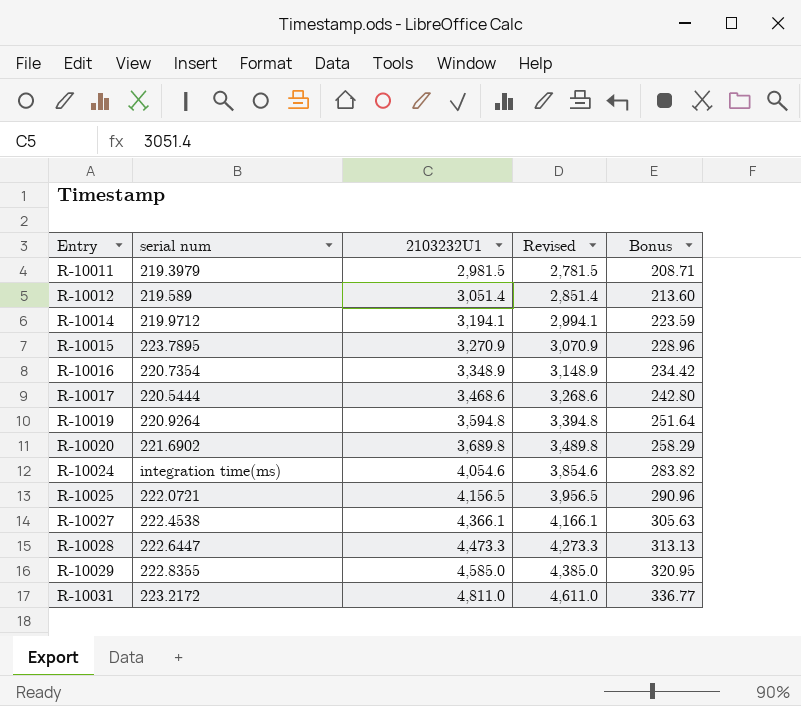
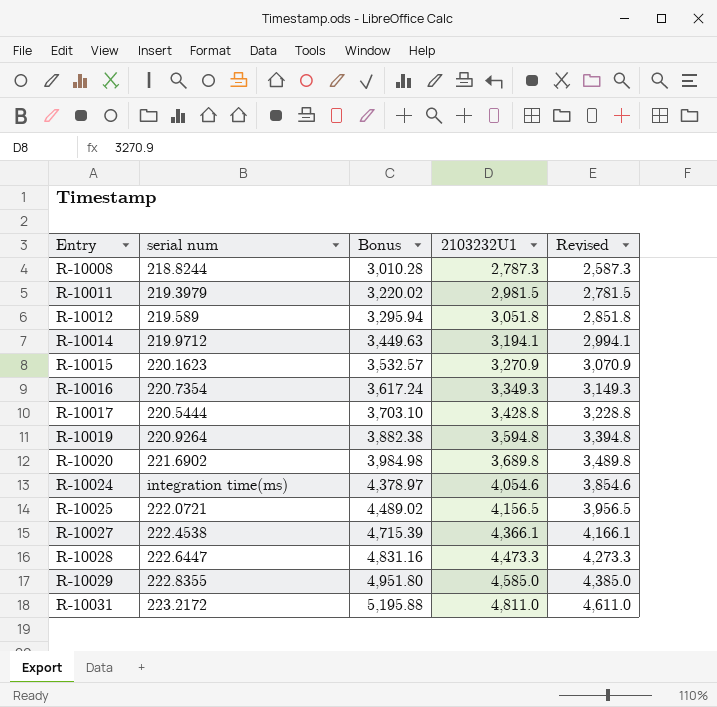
column Bonus | formula: [2103232U1] * 0.07 -> [2103232U1] * 1.08
column Bonus | position: 5 -> 3
row R-10008: none -> 218.8244 | 3,010.28 | 2,787.3 | 2,587.3
R-10012 | 2103232U1: 3,051.4 -> 3,051.8
R-10012 | Revised: 2,851.4 -> 2,851.8
R-10015 | serial num: 223.7895 -> 220.1623
R-10016 | 2103232U1: 3,348.9 -> 3,349.3
R-10016 | Revised: 3,148.9 -> 3,149.3
R-10017 | 2103232U1: 3,468.6 -> 3,428.8
R-10017 | Revised: 3,268.6 -> 3,228.8

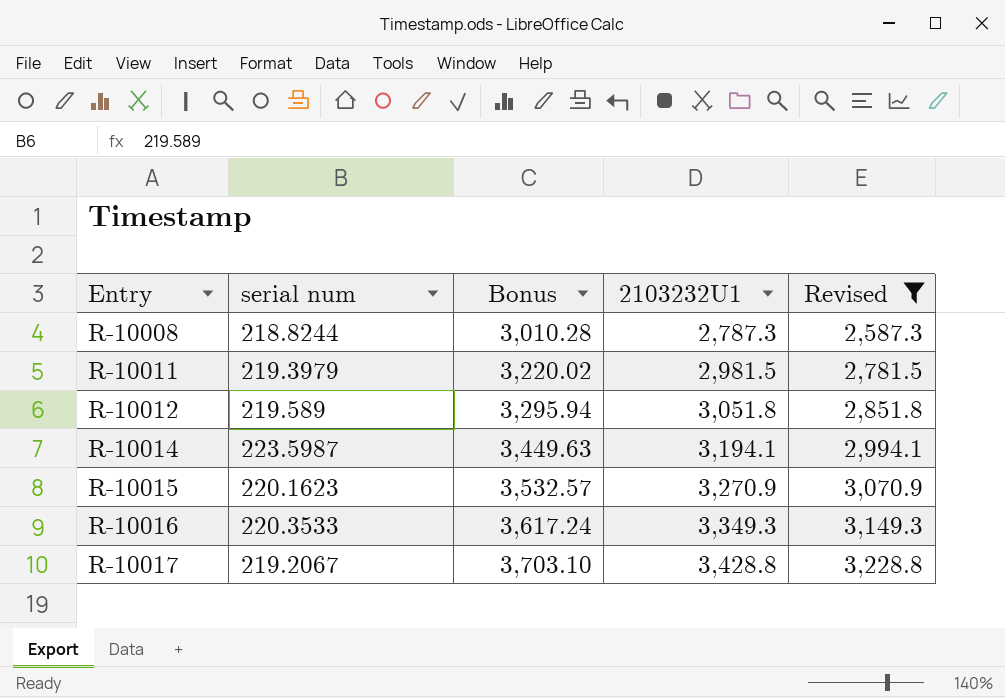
filter: none -> Revised <= 3,228.8
R-10014 | serial num: 219.9712 -> 223.5987
R-10016 | serial num: 220.7354 -> 220.3533
R-10017 | serial num: 220.5444 -> 219.2067

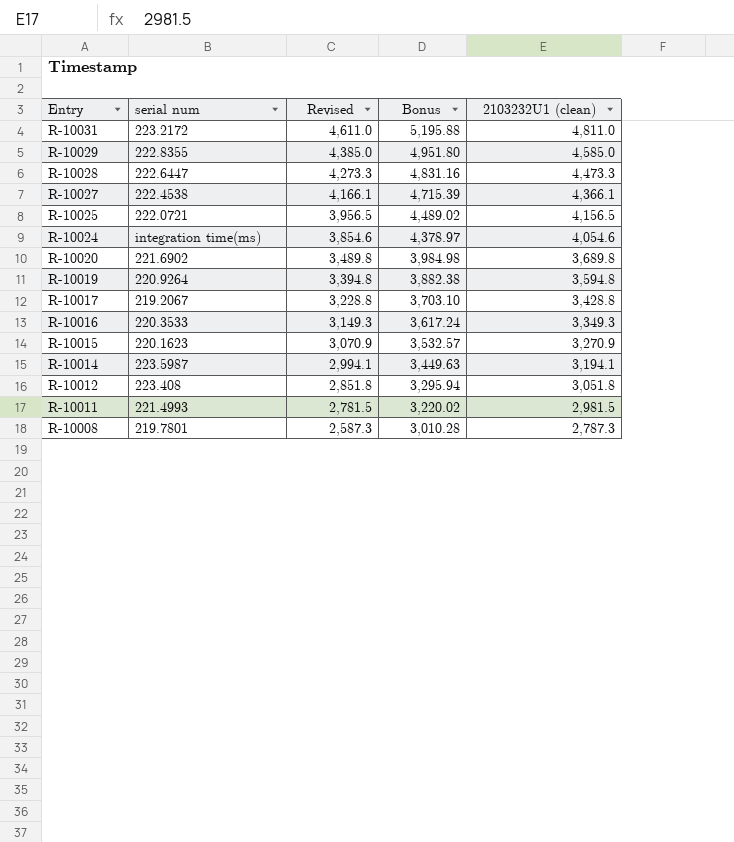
filter: Revised <= 3,228.8 -> none
row order: Entry ascending -> Entry descending
column Revised | position: 5 -> 3
column name: 2103232U1 -> 2103232U1 (clean)
R-10012 | serial num: 219.589 -> 223.408
R-10011 | serial num: 219.3979 -> 221.4993
R-10008 | serial num: 218.8244 -> 219.7801

